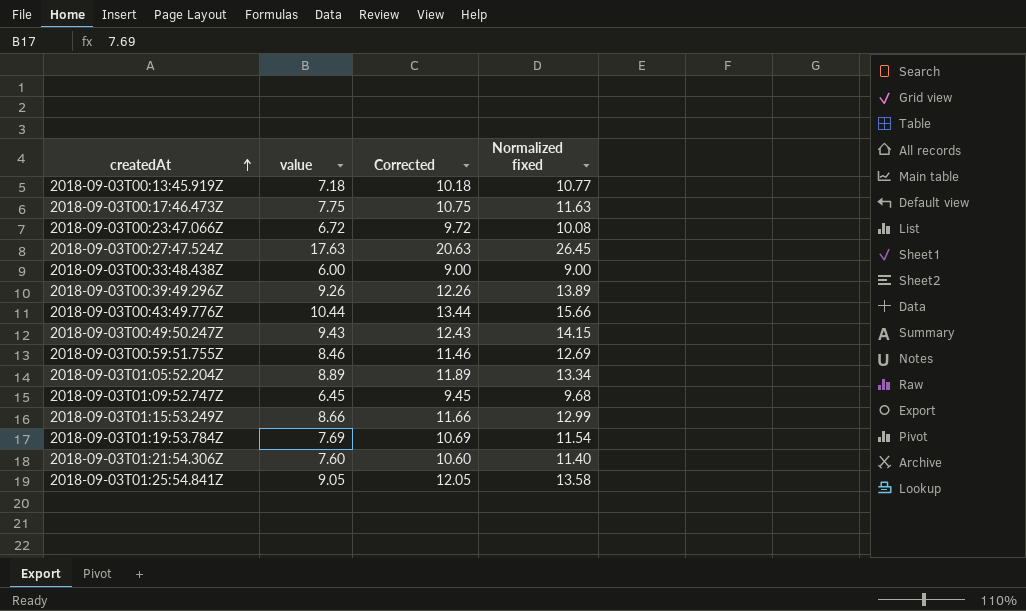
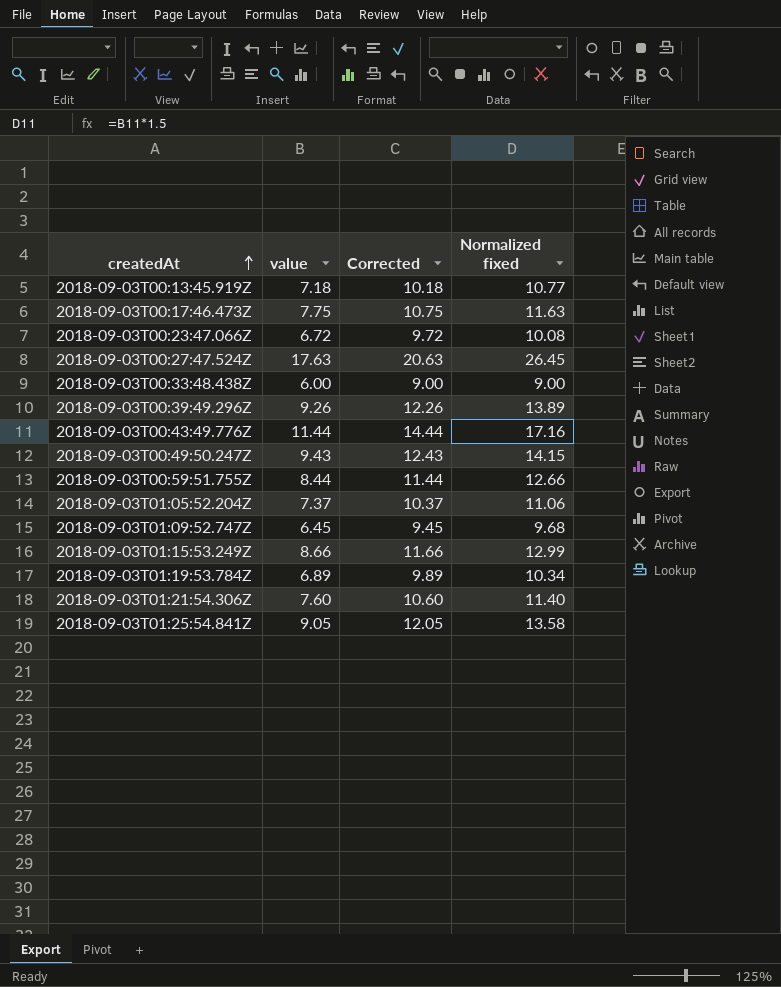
2018-09-03T00:43:49.776Z | value: 10.44 -> 11.44
2018-09-03T00:43:49.776Z | Corrected: 13.44 -> 14.44
2018-09-03T00:43:49.776Z | Normalized fixed: 15.66 -> 17.16
2018-09-03T00:59:51.755Z | value: 8.46 -> 8.44
2018-09-03T00:59:51.755Z | Corrected: 11.46 -> 11.44
2018-09-03T00:59:51.755Z | Normalized fixed: 12.69 -> 12.66
2018-09-03T01:05:52.204Z | value: 8.89 -> 7.37
2018-09-03T01:05:52.204Z | Corrected: 11.89 -> 10.37
2018-09-03T01:05:52.204Z | Normalized fixed: 13.34 -> 11.06
2018-09-03T01:19:53.784Z | value: 7.69 -> 6.89
2018-09-03T01:19:53.784Z | Corrected: 10.69 -> 9.89
2018-09-03T01:19:53.784Z | Normalized fixed: 11.54 -> 10.34

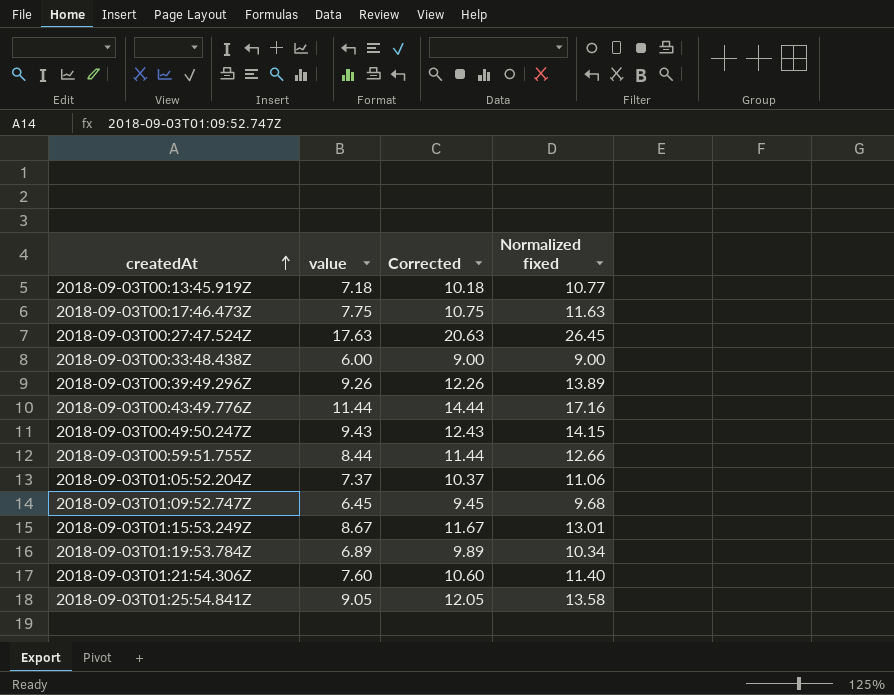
row 2018-09-03T00:23:47.066Z: 6.72 | 9.72 | 10.08 -> none
2018-09-03T01:15:53.249Z | value: 8.66 -> 8.67
2018-09-03T01:15:53.249Z | Corrected: 11.66 -> 11.67
2018-09-03T01:15:53.249Z | Normalized fixed: 12.99 -> 13.01

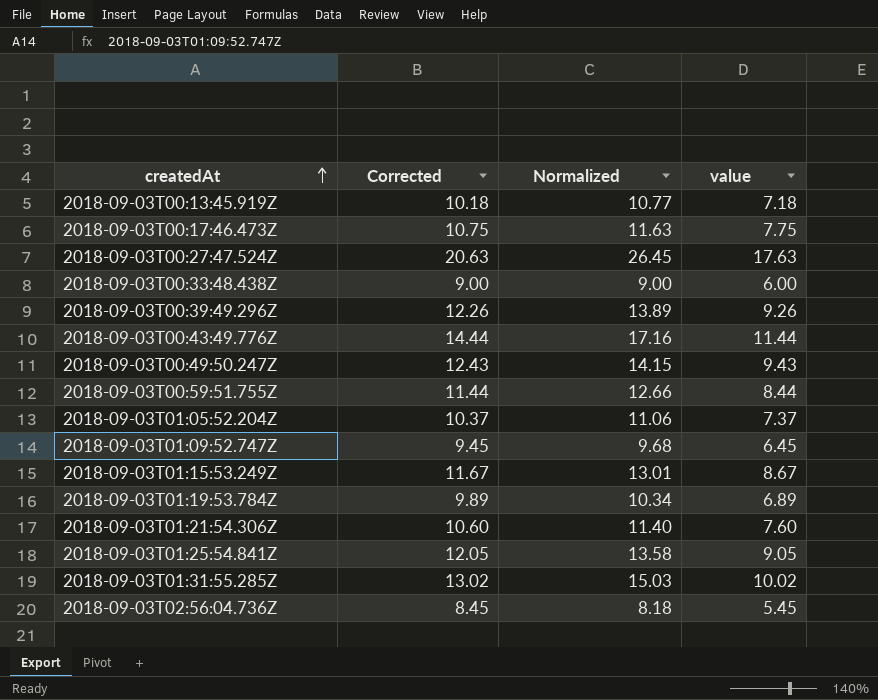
column name: Normalized fixed -> Normalized
column value | position: 2 -> 4
row 2018-09-03T01:31:55.285Z: none -> 13.02 | 15.03 | 10.02
row 2018-09-03T02:56:04.736Z: none -> 8.45 | 8.18 | 5.45

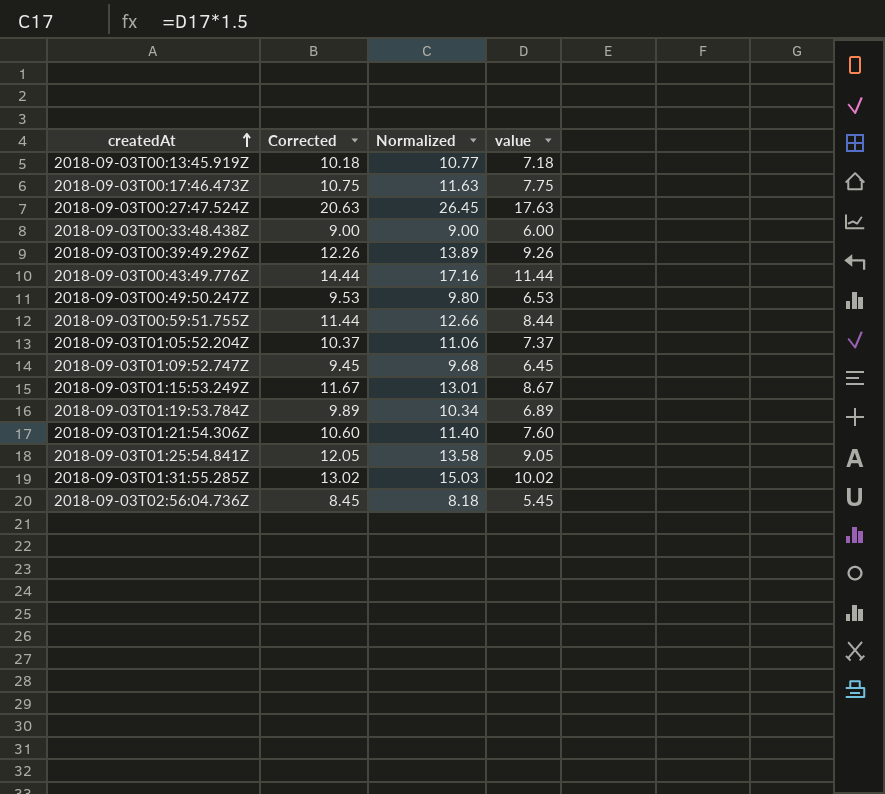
2018-09-03T00:49:50.247Z | Corrected: 12.43 -> 9.53
2018-09-03T00:49:50.247Z | Normalized: 14.15 -> 9.80
2018-09-03T00:49:50.247Z | value: 9.43 -> 6.53

